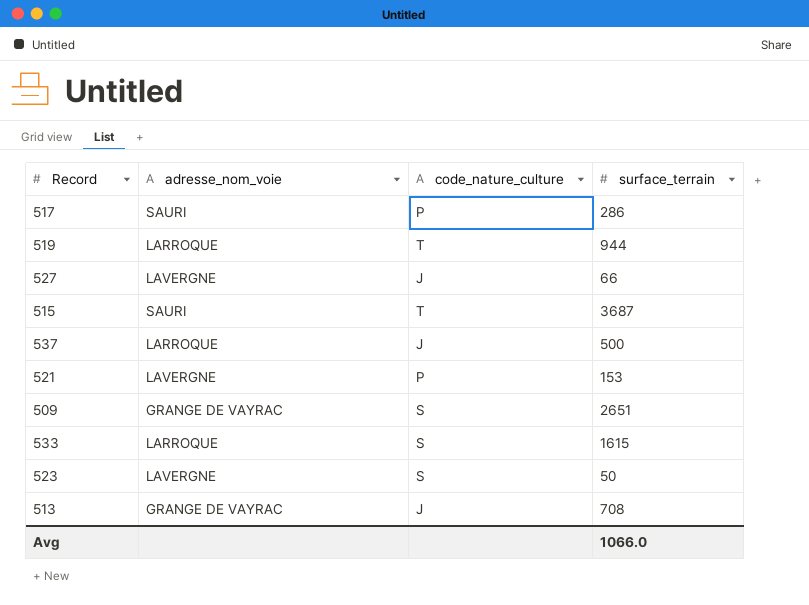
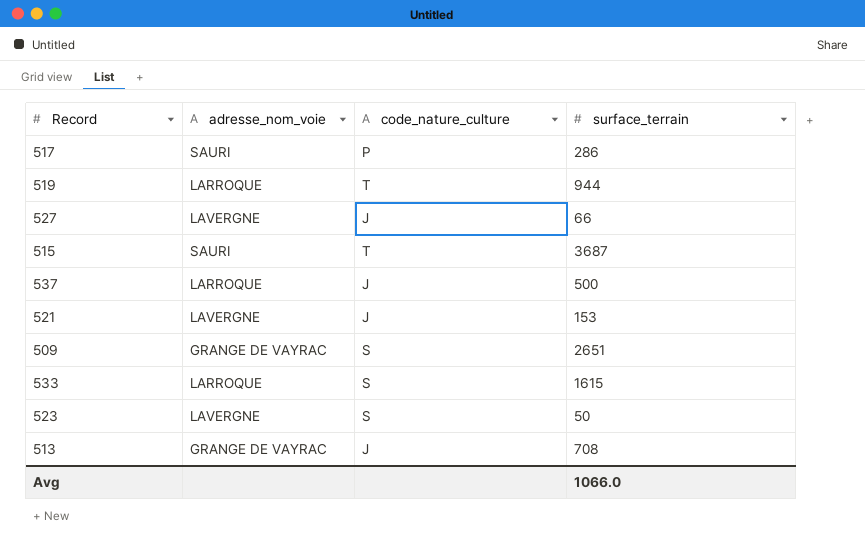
521 | code_nature_culture: P -> J

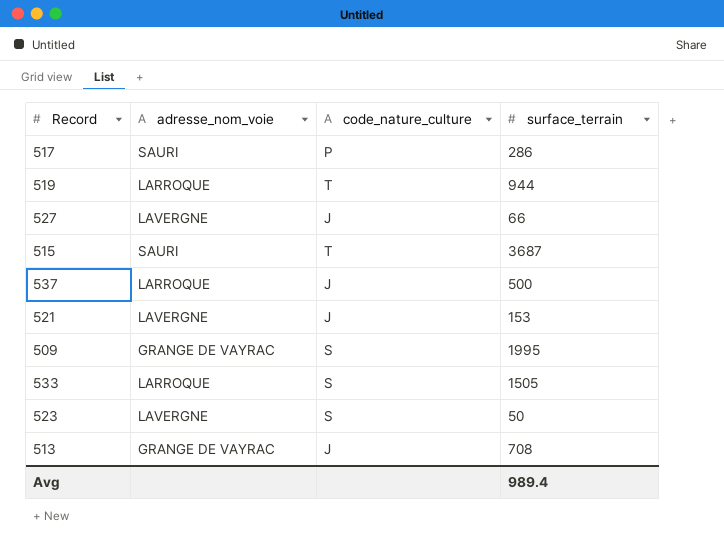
509 | surface_terrain: 2651 -> 1995
533 | surface_terrain: 1615 -> 1505
Avg | surface_terrain: 1066.0 -> 989.4

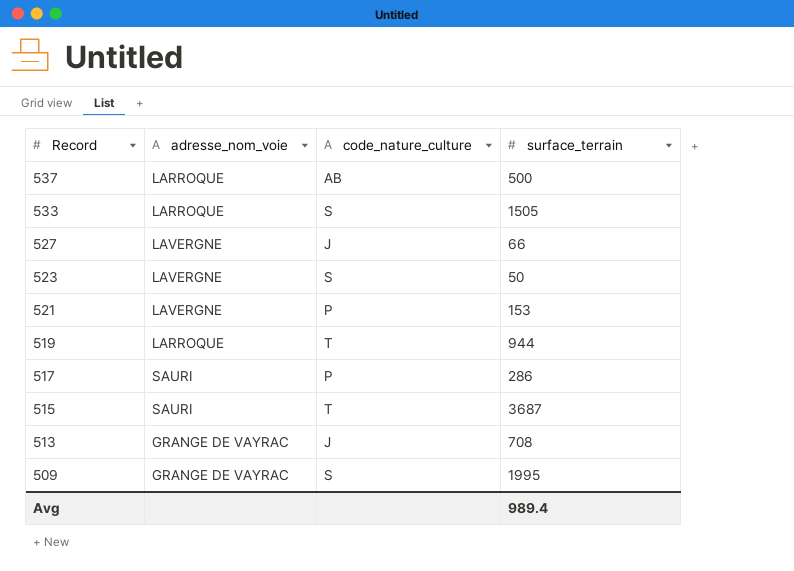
row order: none -> Record descending
537 | code_nature_culture: J -> AB
521 | code_nature_culture: J -> P

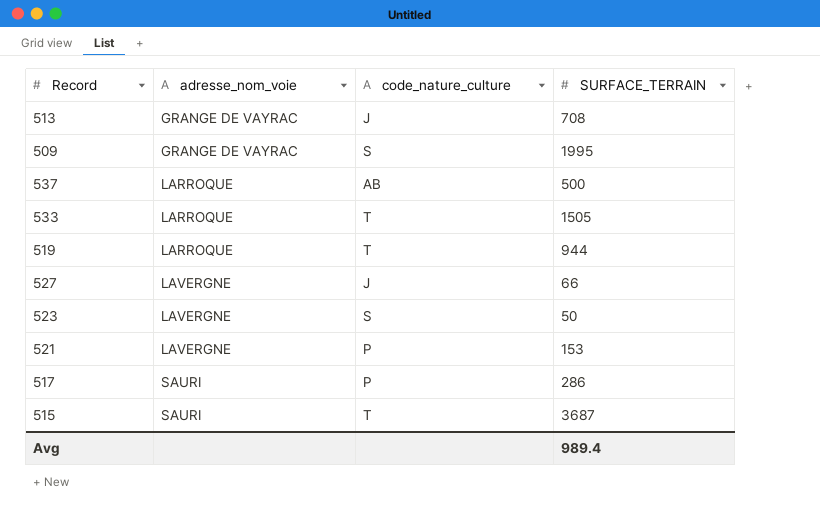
row order: Record descending -> adresse_nom_voie ascending
column name: surface_terrain -> SURFACE_TERRAIN
533 | code_nature_culture: S -> T

